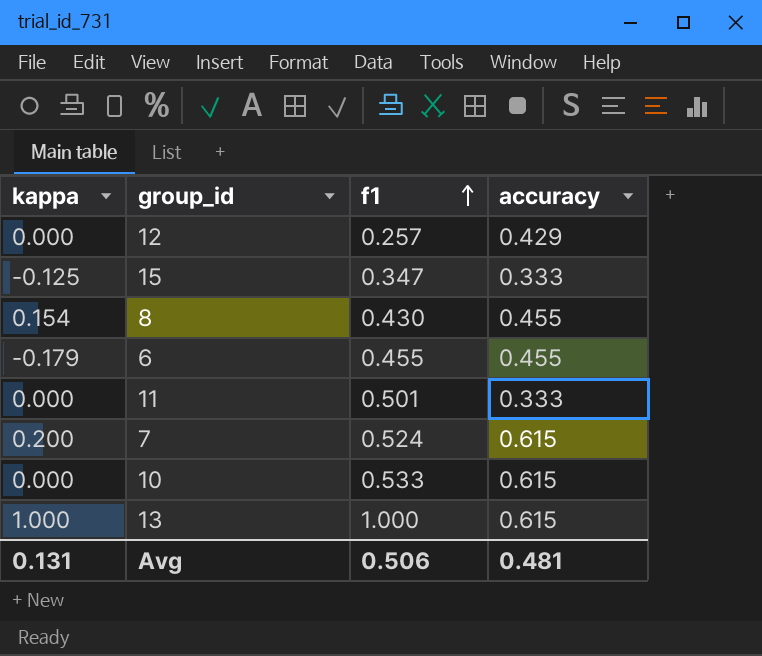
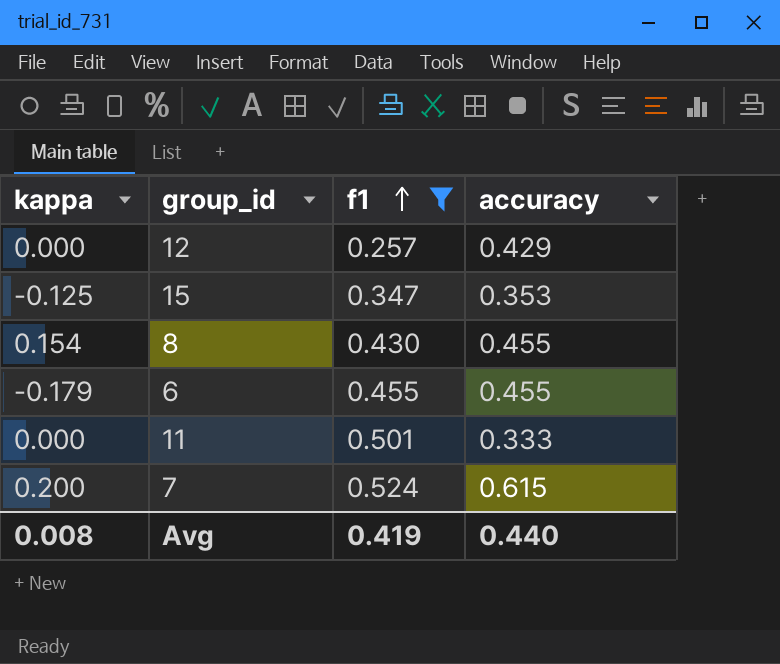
filter: none -> f1 <= 0.524
15 | accuracy: 0.333 -> 0.353
Avg | kappa: 0.131 -> 0.008
Avg | f1: 0.506 -> 0.419
Avg | accuracy: 0.481 -> 0.440

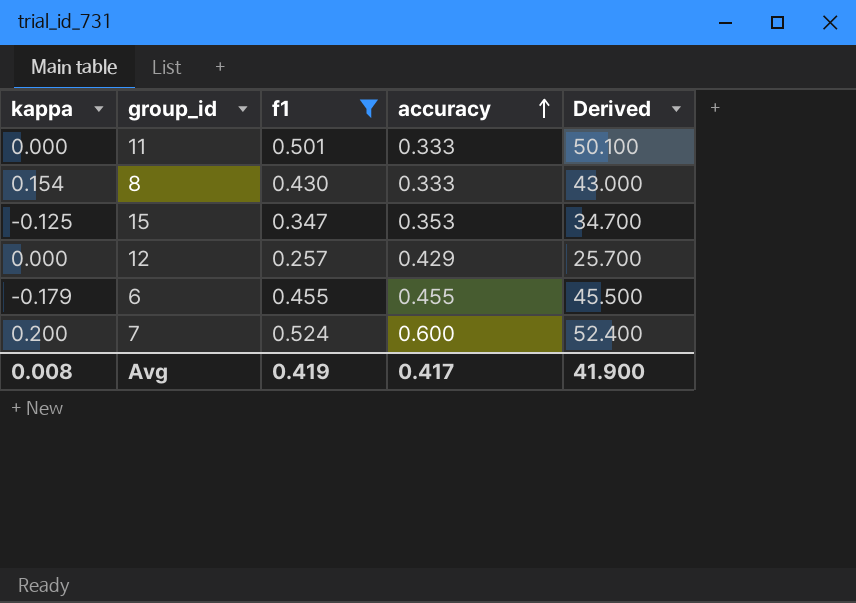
row order: f1 ascending -> accuracy ascending
column Derived | formula: none -> [f1] * 100
8 | accuracy: 0.455 -> 0.333
7 | accuracy: 0.615 -> 0.600
Avg | accuracy: 0.440 -> 0.417

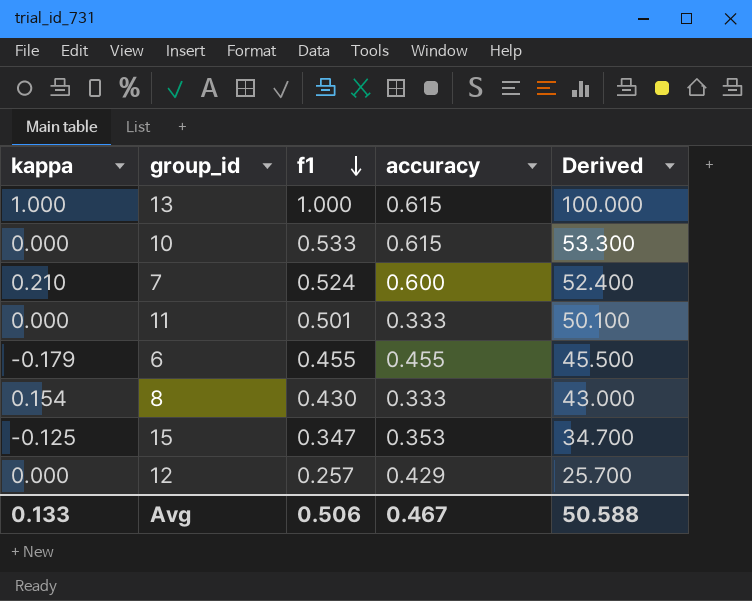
filter: f1 <= 0.524 -> none
row order: accuracy ascending -> f1 descending
7 | kappa: 0.200 -> 0.210
Avg | kappa: 0.008 -> 0.133
Avg | f1: 0.419 -> 0.506
Avg | accuracy: 0.417 -> 0.467
Avg | Derived: 41.900 -> 50.588

